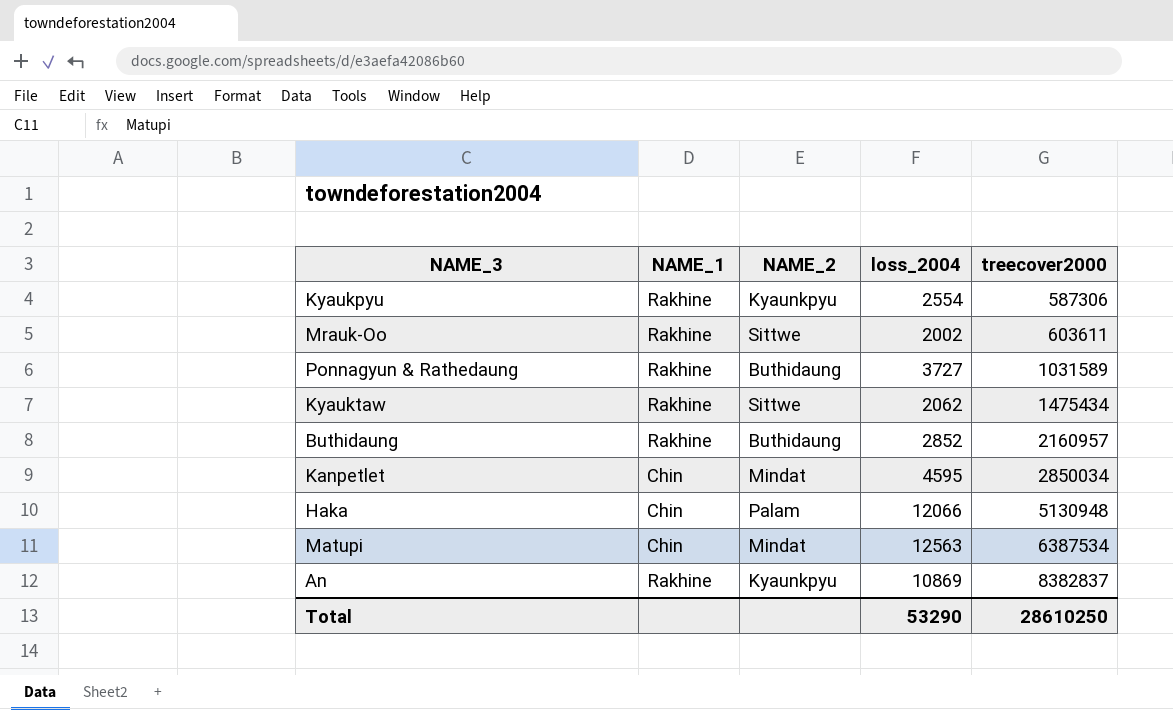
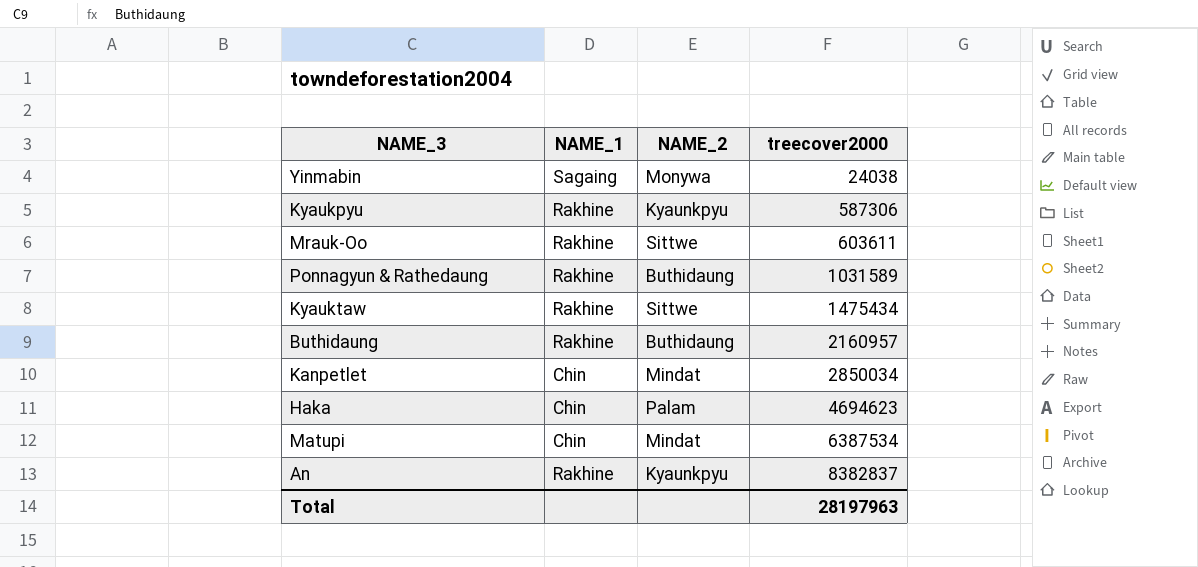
column loss_2004 | position: 4 -> none
row Yinmabin: none -> Sagaing | Monywa | 24038
Haka | treecover2000: 5130948 -> 4694623
Total | treecover2000: 28610250 -> 28197963

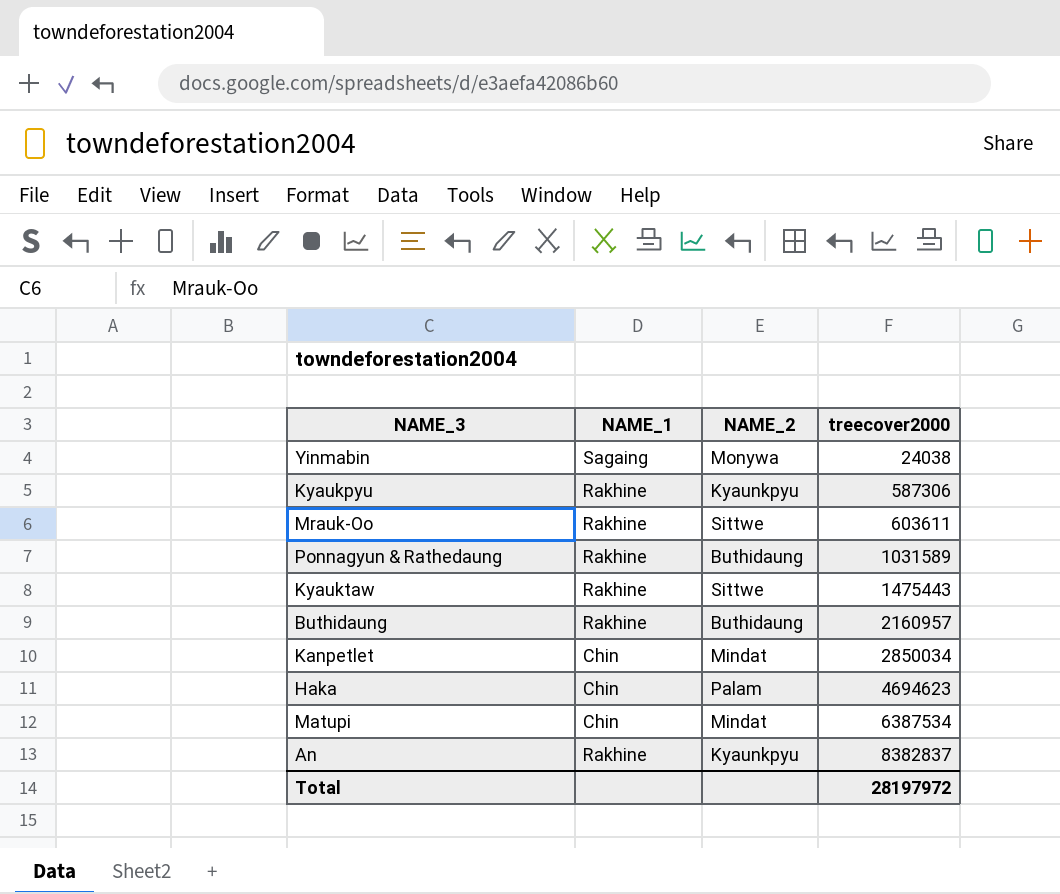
Kyauktaw | treecover2000: 1475434 -> 1475443
Total | treecover2000: 28197963 -> 28197972

